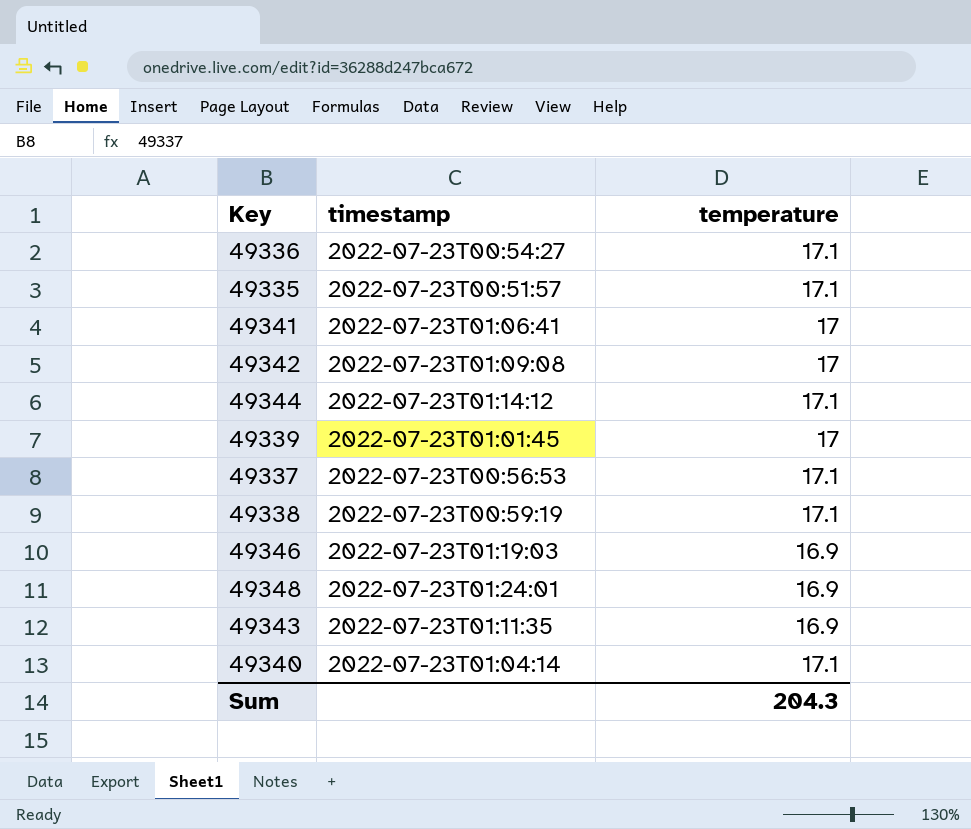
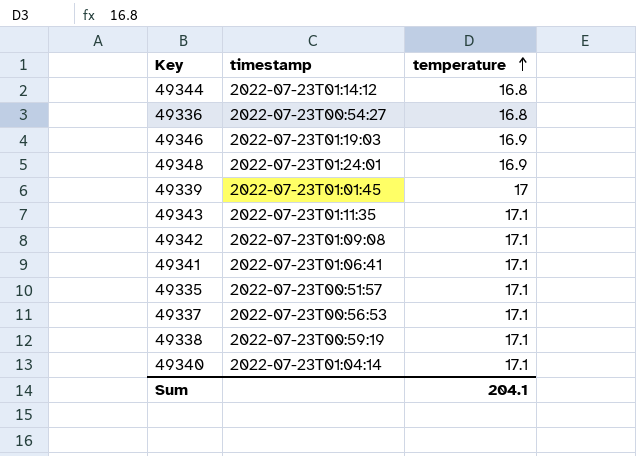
row order: none -> temperature ascending
49344 | temperature: 17.1 -> 16.8
49336 | temperature: 17.1 -> 16.8
49343 | temperature: 16.9 -> 17.1
49342 | temperature: 17 -> 17.1
49341 | temperature: 17 -> 17.1
Sum | temperature: 204.3 -> 204.1

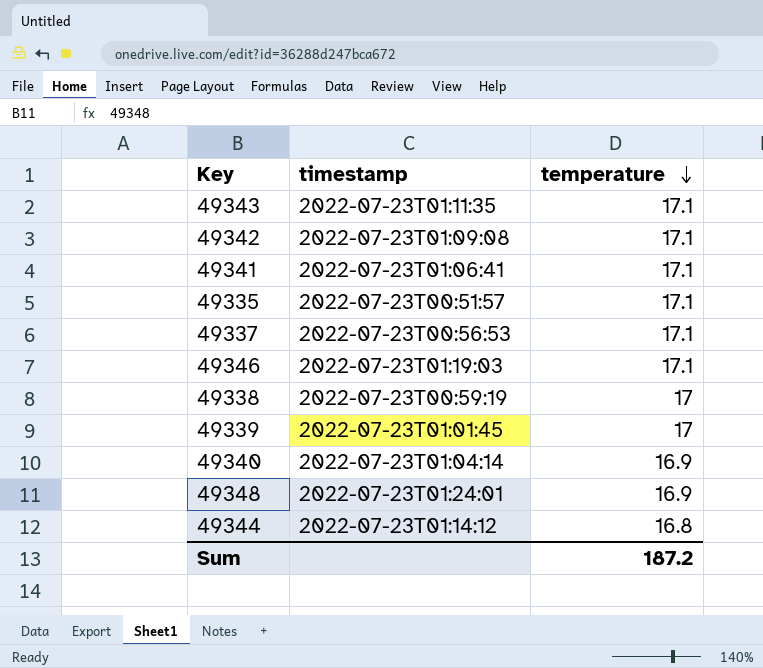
row order: temperature ascending -> temperature descending
row 49336: 2022-07-23T00:54:27 | 16.8 -> none
49346 | temperature: 16.9 -> 17.1
49338 | temperature: 17.1 -> 17
49340 | temperature: 17.1 -> 16.9
Sum | temperature: 204.1 -> 187.2

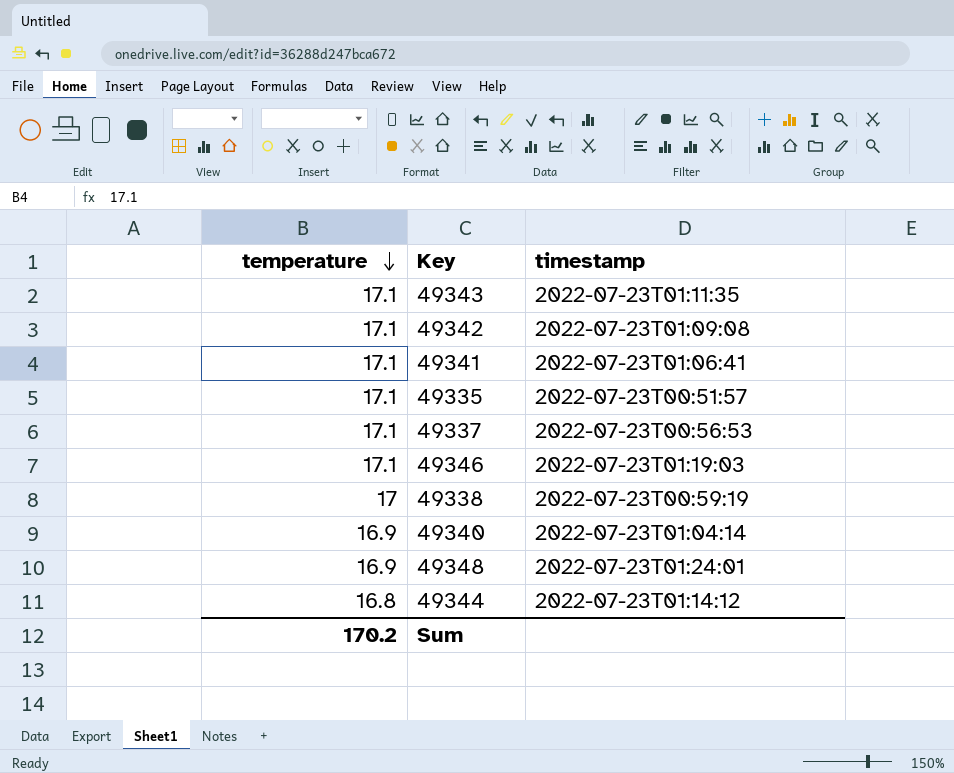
column temperature | position: 3 -> 1
row 49339: 2022-07-23T01:01:45 | 17 -> none
Sum | temperature: 187.2 -> 170.2

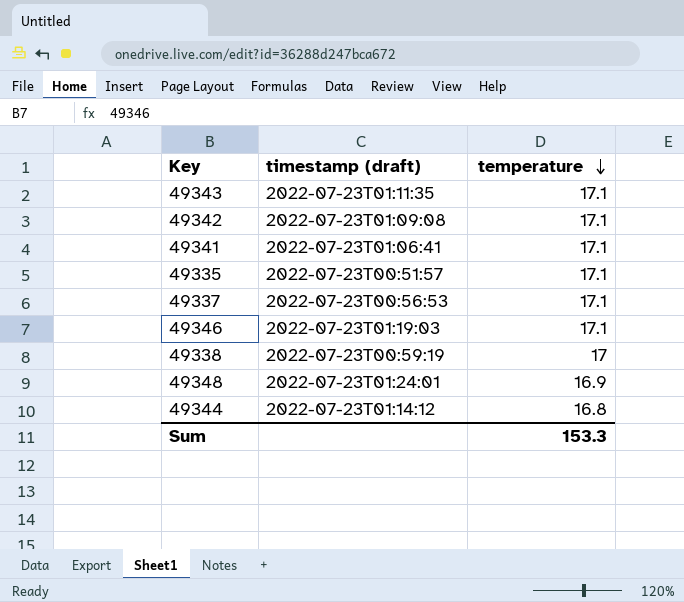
column name: timestamp -> timestamp (draft)
column temperature | position: 1 -> 3
row 49340: 16.9 | 2022-07-23T01:04:14 -> none
Sum | temperature: 170.2 -> 153.3

